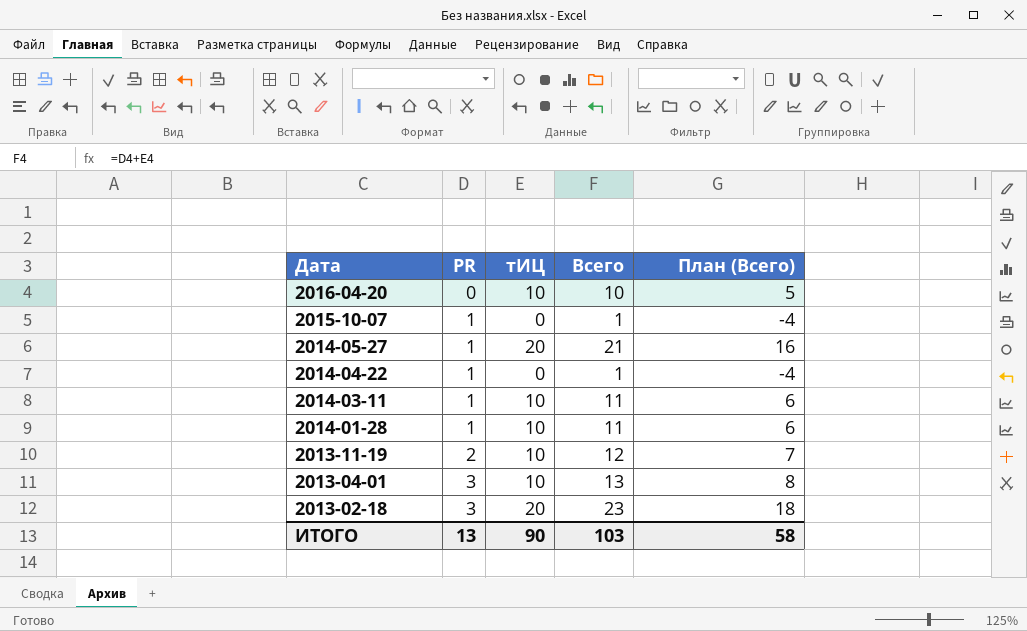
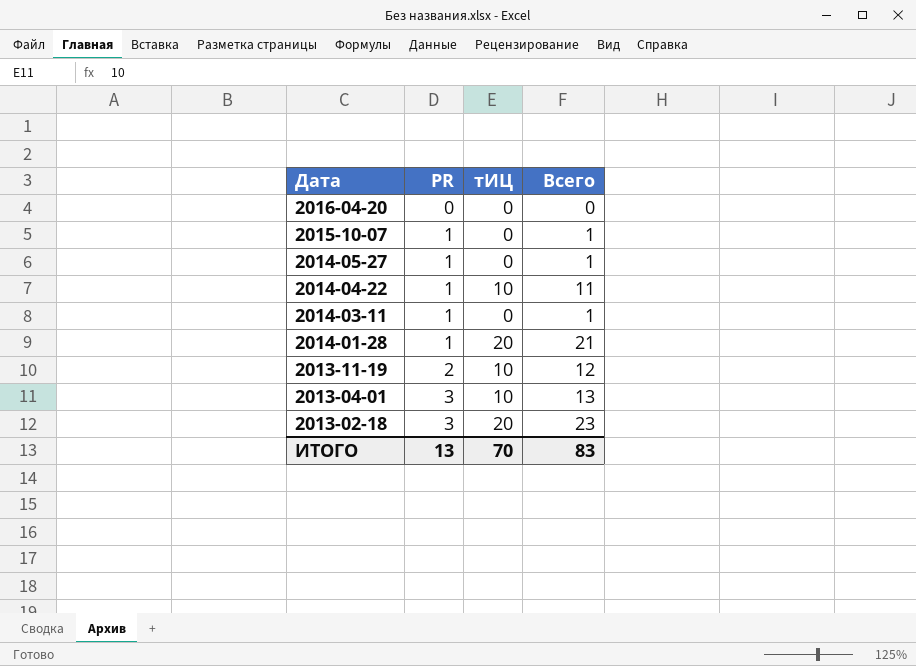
column План (Всего) | formula: [Всего] - 5 -> none
2016-04-20 | тИЦ: 10 -> 0
2016-04-20 | Всего: 10 -> 0
2014-05-27 | тИЦ: 20 -> 0
2014-05-27 | Всего: 21 -> 1
2014-04-22 | тИЦ: 0 -> 10
2014-04-22 | Всего: 1 -> 11
2014-03-11 | тИЦ: 10 -> 0
2014-03-11 | Всего: 11 -> 1
2014-01-28 | тИЦ: 10 -> 20
2014-01-28 | Всего: 11 -> 21
ИТОГО | тИЦ: 90 -> 70
ИТОГО | Всего: 103 -> 83

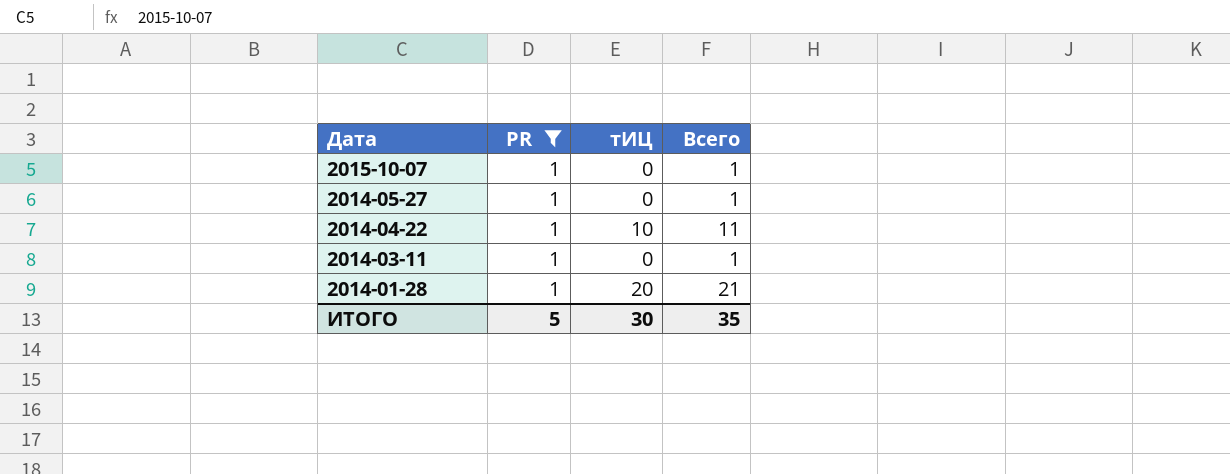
filter: none -> PR = 1
ИТОГО | PR: 13 -> 5
ИТОГО | тИЦ: 70 -> 30
ИТОГО | Всего: 83 -> 35

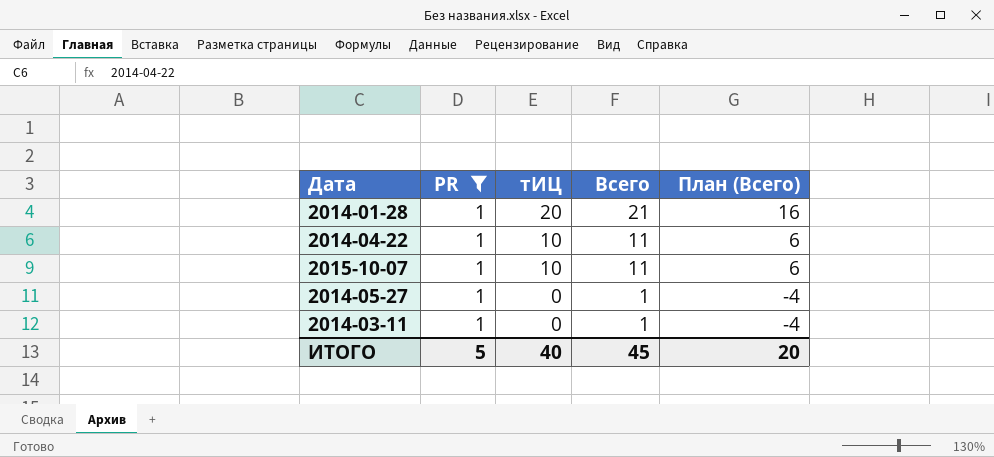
row order: Дата descending -> тИЦ descending
column План (Всего) | formula: none -> [Всего] - 5
2015-10-07 | тИЦ: 0 -> 10
2015-10-07 | Всего: 1 -> 11
ИТОГО | тИЦ: 30 -> 40
ИТОГО | Всего: 35 -> 45

